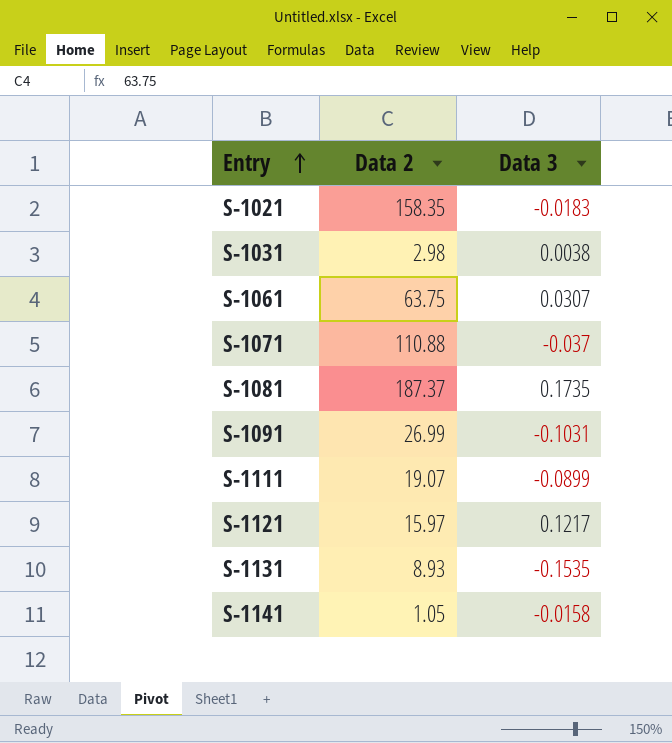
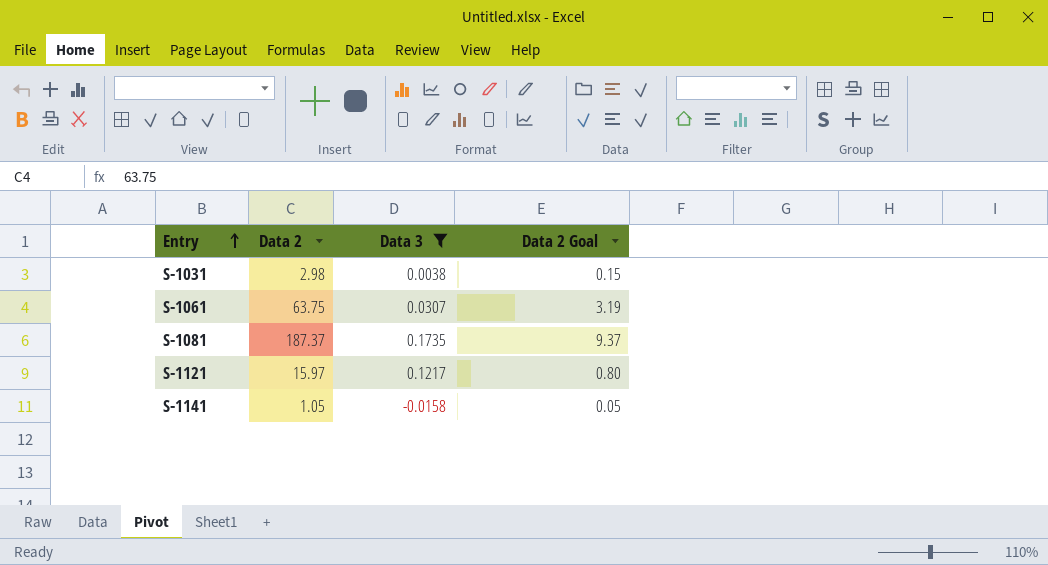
filter: none -> Data 3 >= -0.0158
column Data 2 Goal | formula: none -> [Data 2] * 0.05

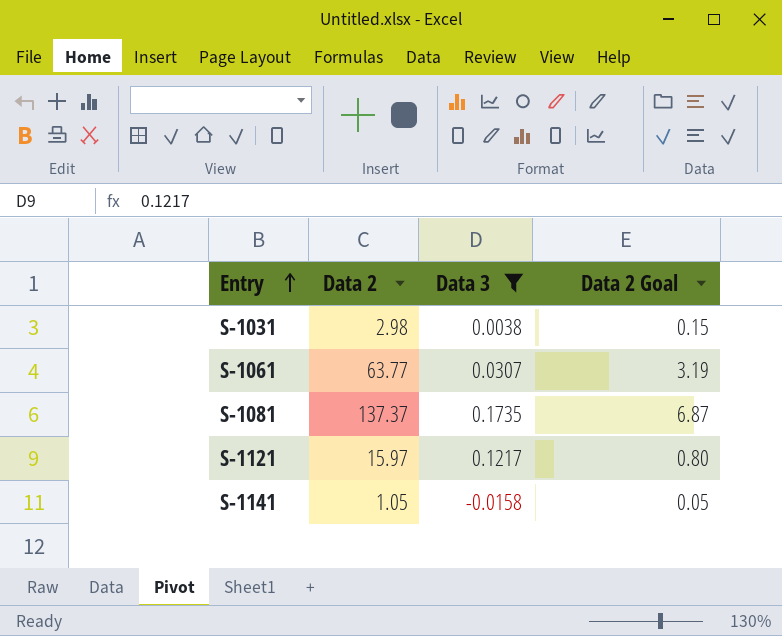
S-1061 | Data 2: 63.75 -> 63.77
S-1081 | Data 2: 187.37 -> 137.37
S-1081 | Data 2 Goal: 9.37 -> 6.87

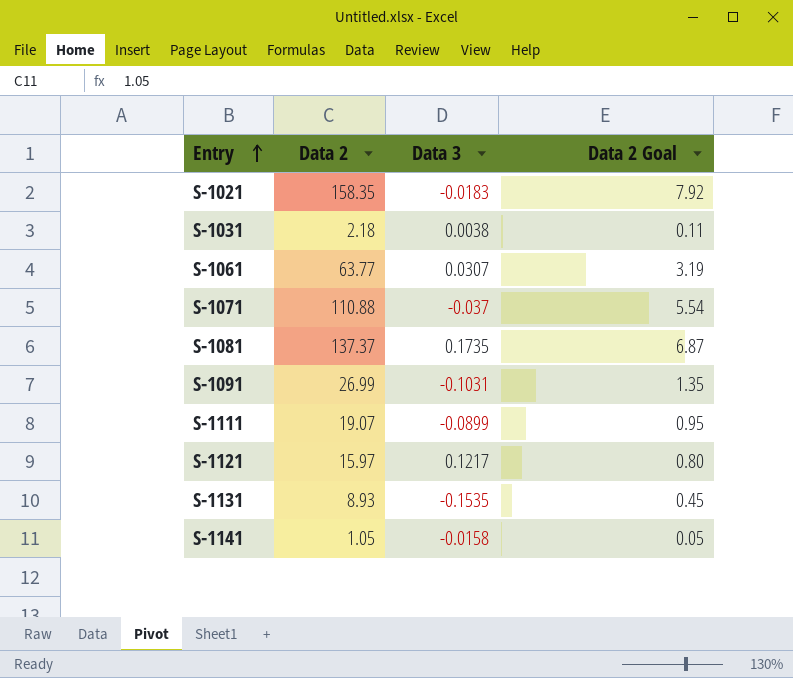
filter: Data 3 >= -0.0158 -> none
S-1031 | Data 2: 2.98 -> 2.18
S-1031 | Data 2 Goal: 0.15 -> 0.11

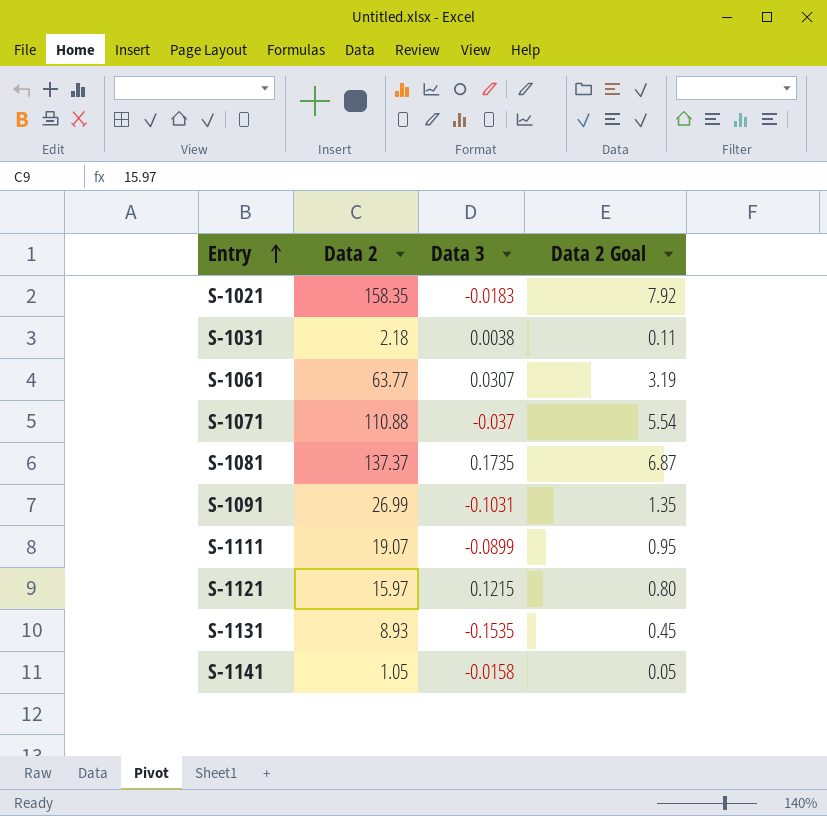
S-1121 | Data 3: 0.1217 -> 0.1215

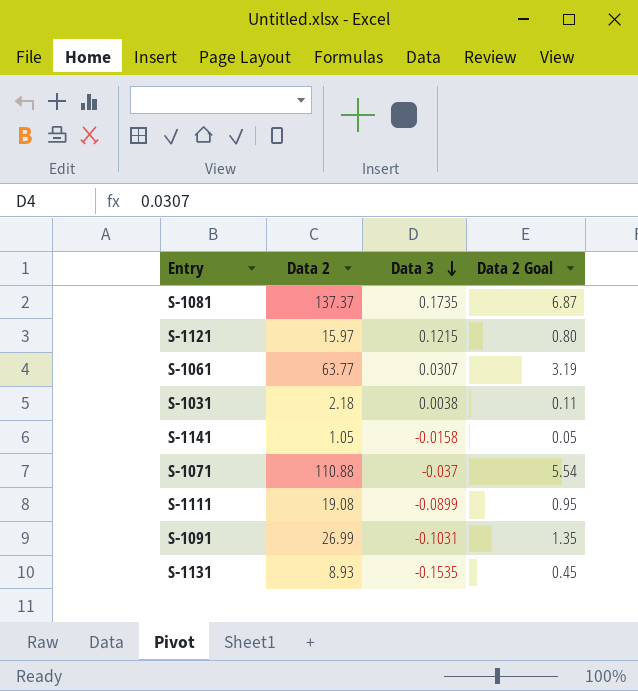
row order: Entry ascending -> Data 3 descending
row S-1021: 158.35 | -0.0183 | 7.92 -> none
S-1111 | Data 2: 19.07 -> 19.08

